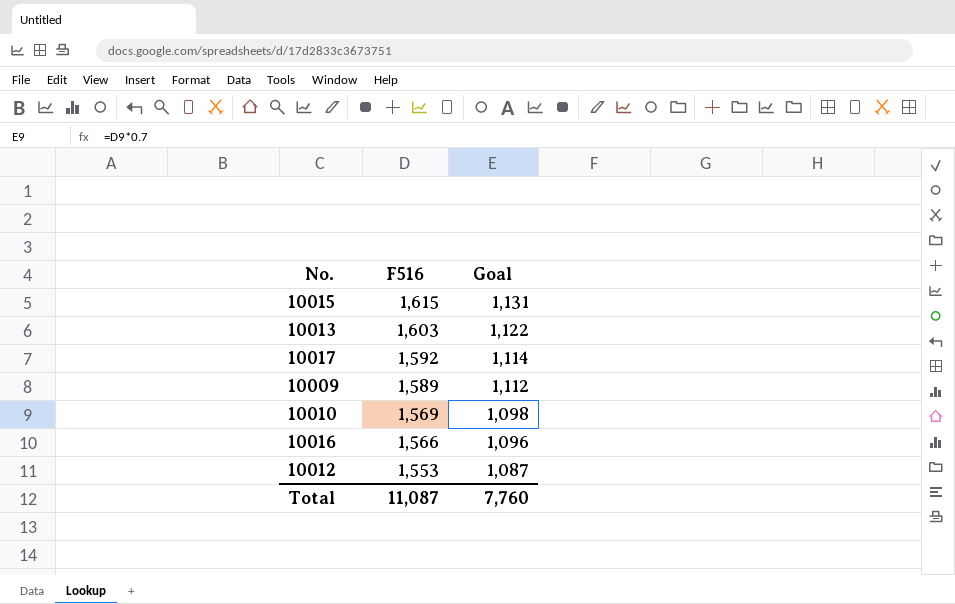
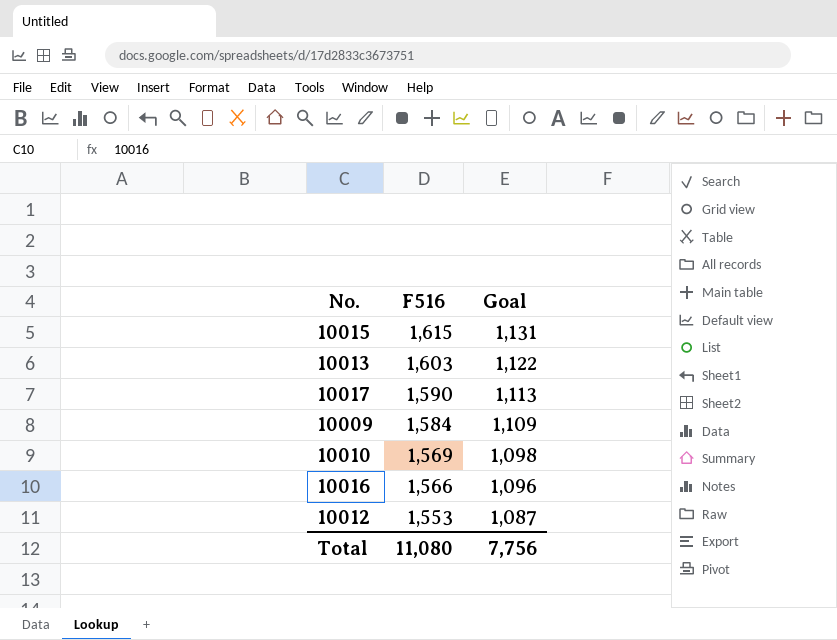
10017 | F516: 1,592 -> 1,590
10017 | Goal: 1,114 -> 1,113
10009 | F516: 1,589 -> 1,584
10009 | Goal: 1,112 -> 1,109
Total | F516: 11,087 -> 11,080
Total | Goal: 7,760 -> 7,756

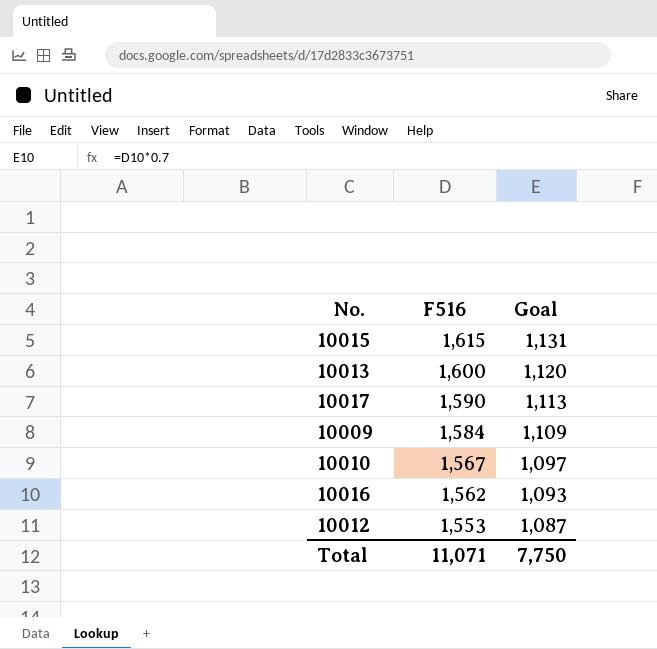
10013 | F516: 1,603 -> 1,600
10013 | Goal: 1,122 -> 1,120
10010 | F516: 1,569 -> 1,567
10010 | Goal: 1,098 -> 1,097
10016 | F516: 1,566 -> 1,562
10016 | Goal: 1,096 -> 1,093
Total | F516: 11,080 -> 11,071
Total | Goal: 7,756 -> 7,750

